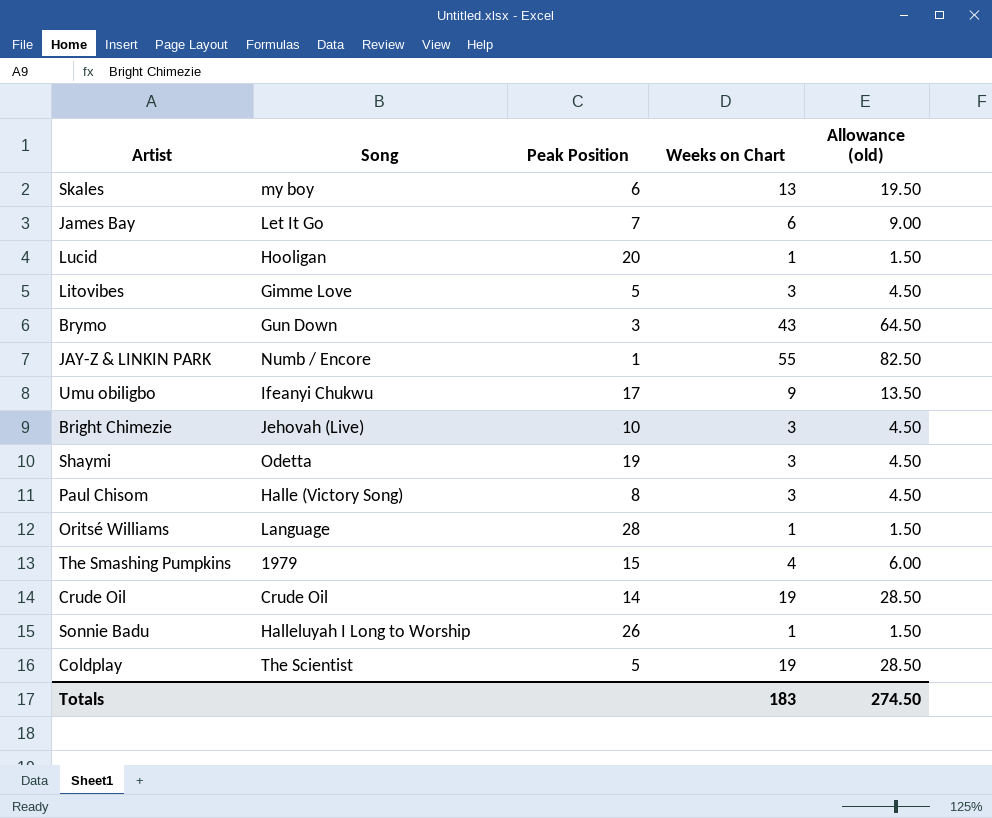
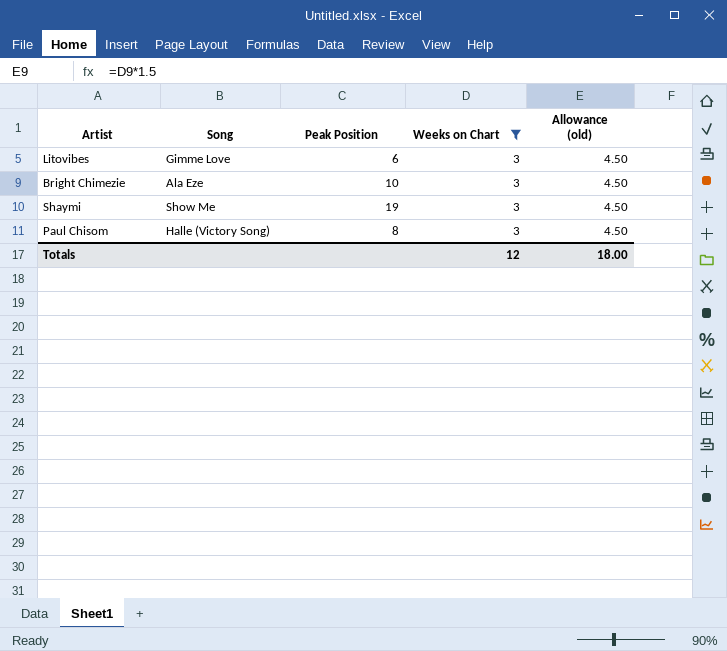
filter: none -> Weeks on Chart = 3
Litovibes | Peak Position: 5 -> 6
Bright Chimezie | Song: Jehovah (Live) -> Ala Eze
Shaymi | Song: Odetta -> Show Me
Totals | Weeks on Chart: 183 -> 12
Totals | Allowance (old): 274.50 -> 18.00

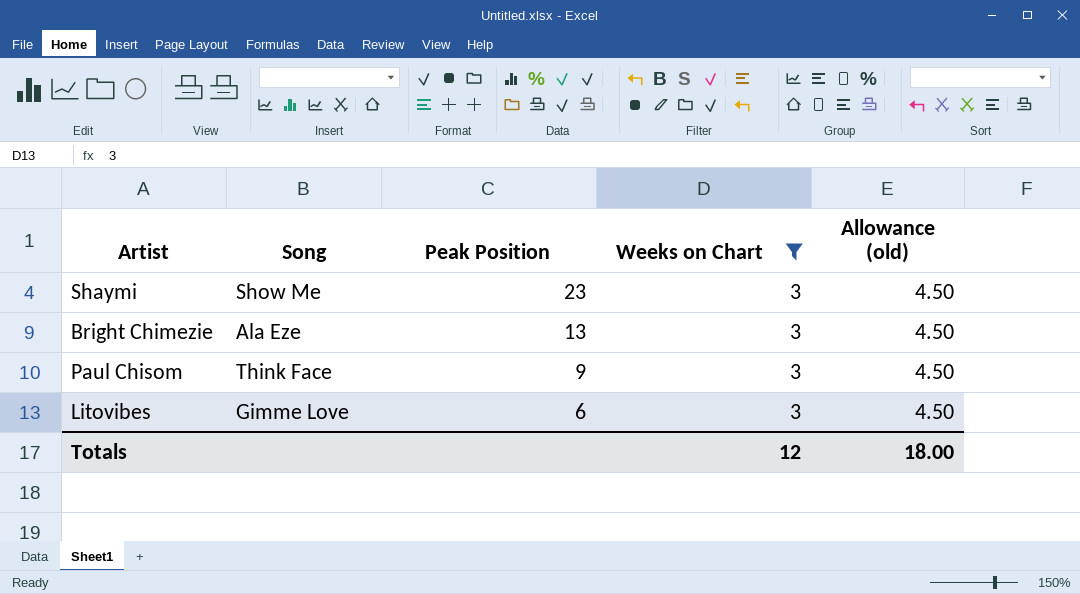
row order: none -> Peak Position descending
Shaymi | Peak Position: 19 -> 23
Bright Chimezie | Peak Position: 10 -> 13
Paul Chisom | Song: Halle (Victory Song) -> Think Face
Paul Chisom | Peak Position: 8 -> 9

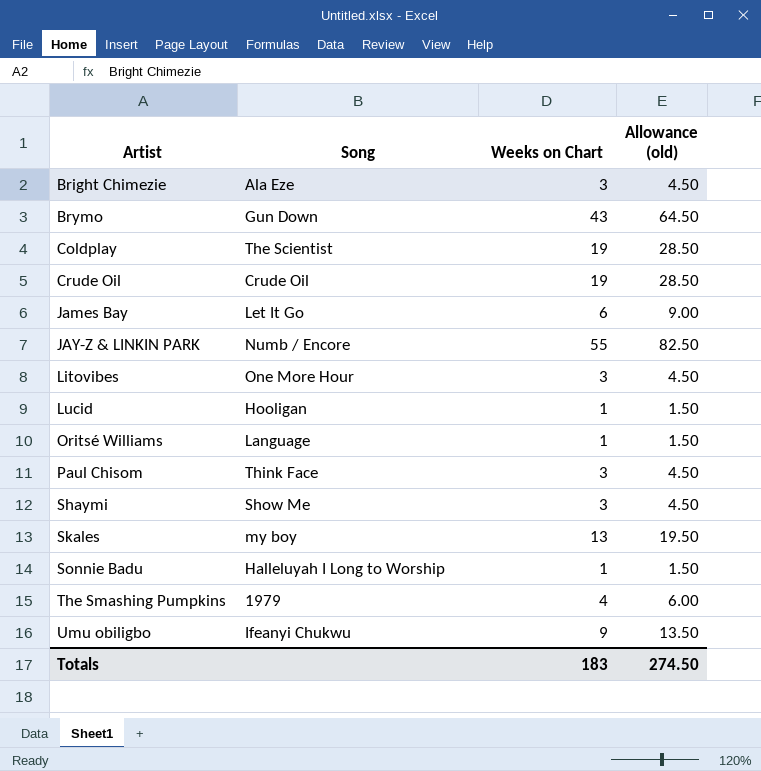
filter: Weeks on Chart = 3 -> none
row order: Peak Position descending -> Artist ascending
column Peak Position | position: 3 -> none
Litovibes | Song: Gimme Love -> One More Hour
Totals | Weeks on Chart: 12 -> 183
Totals | Allowance (old): 18.00 -> 274.50

